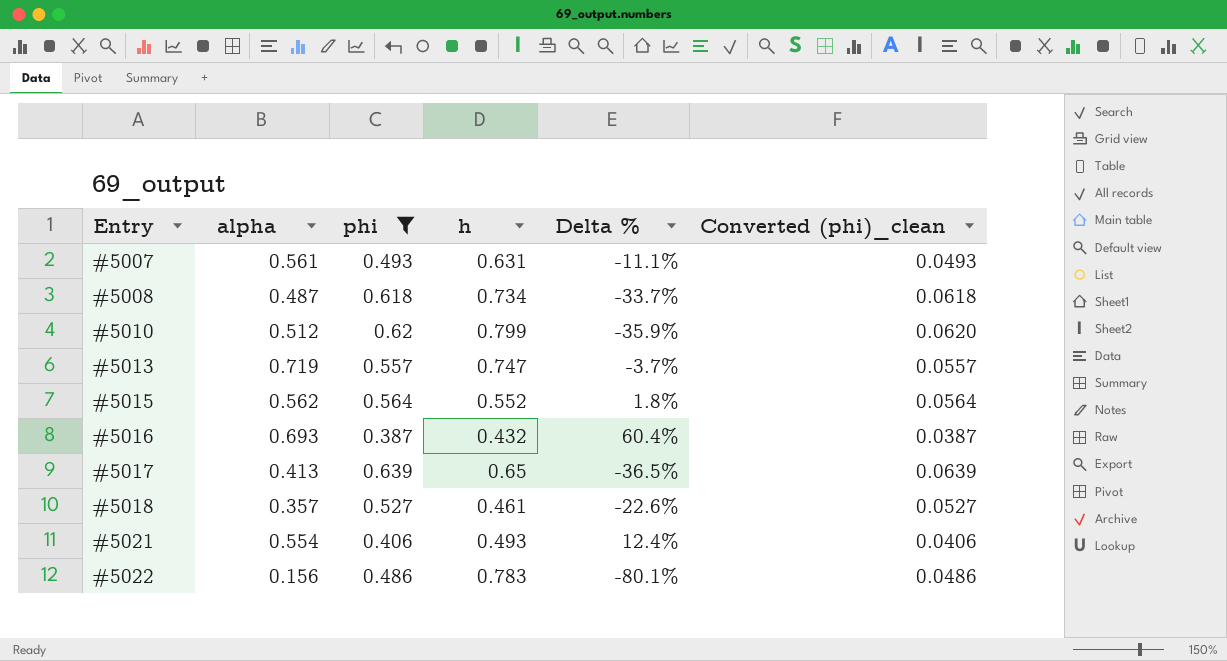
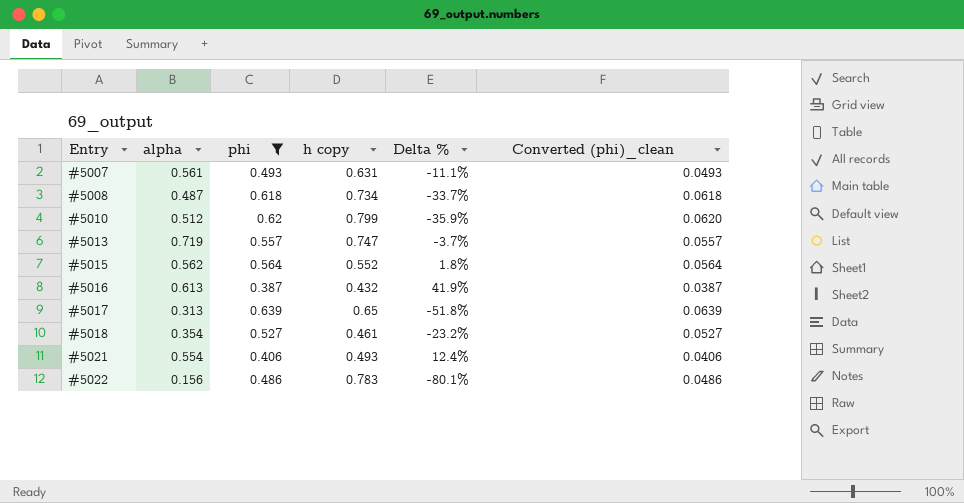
column name: h -> h copy
#5016 | alpha: 0.693 -> 0.613
#5016 | Delta %: 60.4% -> 41.9%
#5017 | alpha: 0.413 -> 0.313
#5017 | Delta %: -36.5% -> -51.8%
#5018 | alpha: 0.357 -> 0.354
#5018 | Delta %: -22.6% -> -23.2%

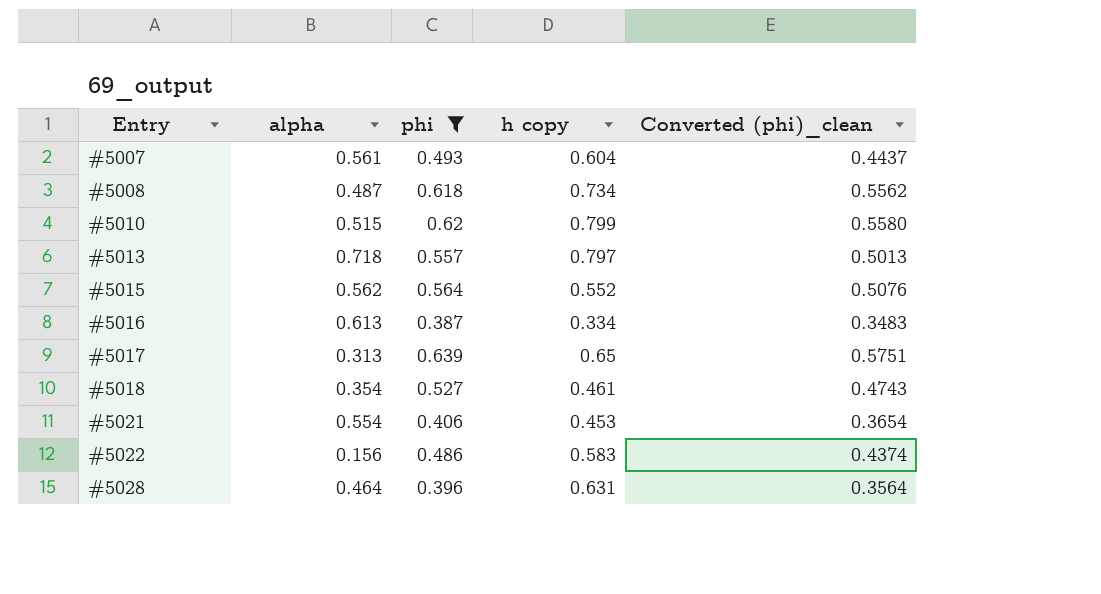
column Delta % | formula: ([alpha] - [h copy]) / [h copy] -> none
column Converted (phi)_clean | formula: [phi] * 0.1 -> [phi] * 0.9
#5007 | h copy: 0.631 -> 0.604
#5010 | alpha: 0.512 -> 0.515
#5013 | alpha: 0.719 -> 0.718
#5013 | h copy: 0.747 -> 0.797
#5016 | h copy: 0.432 -> 0.334
#5021 | h copy: 0.493 -> 0.453
#5022 | h copy: 0.783 -> 0.583
row #5028: none -> 0.464 | 0.396 | 0.631 | 0.3564

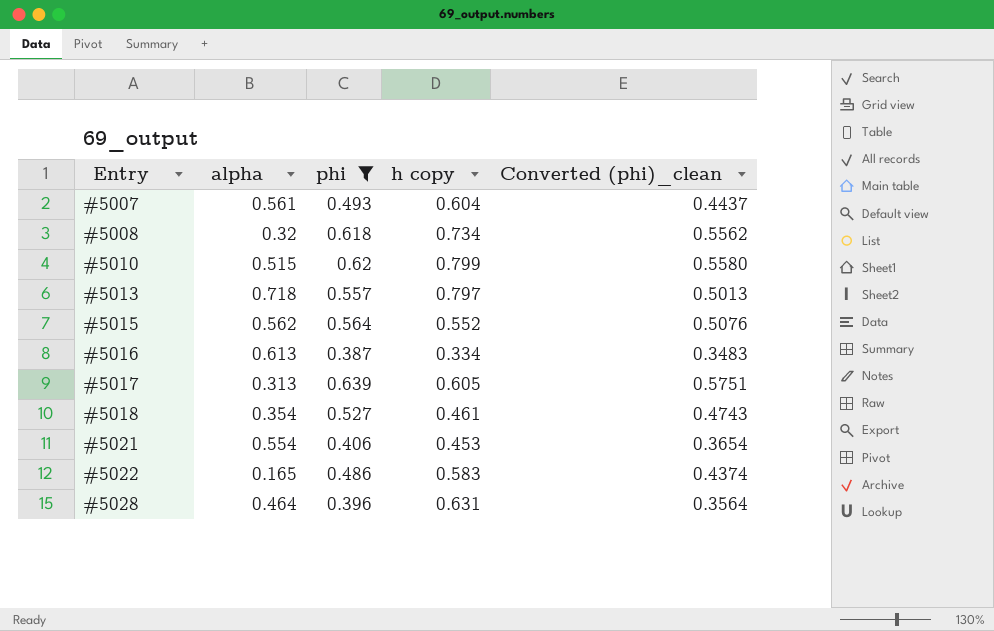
#5008 | alpha: 0.487 -> 0.32
#5017 | h copy: 0.65 -> 0.605
#5022 | alpha: 0.156 -> 0.165

